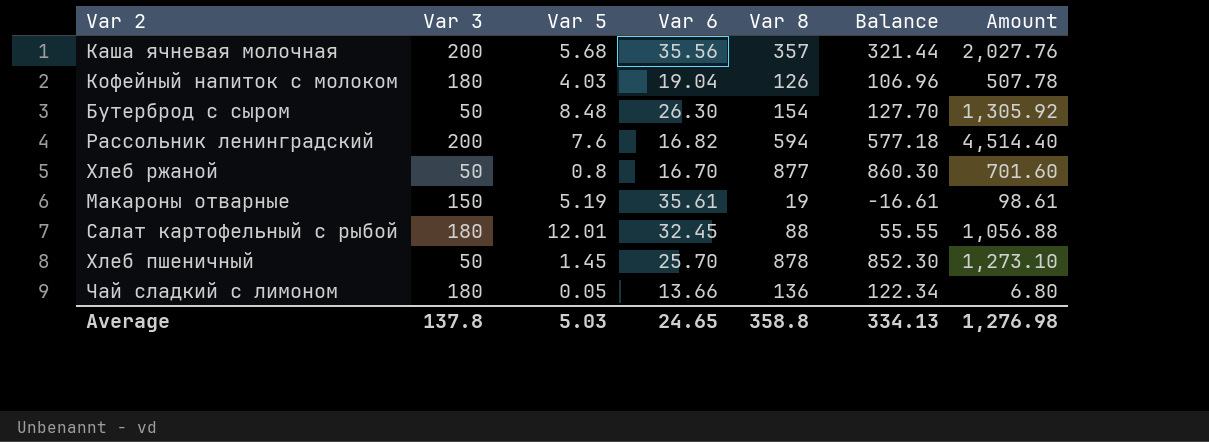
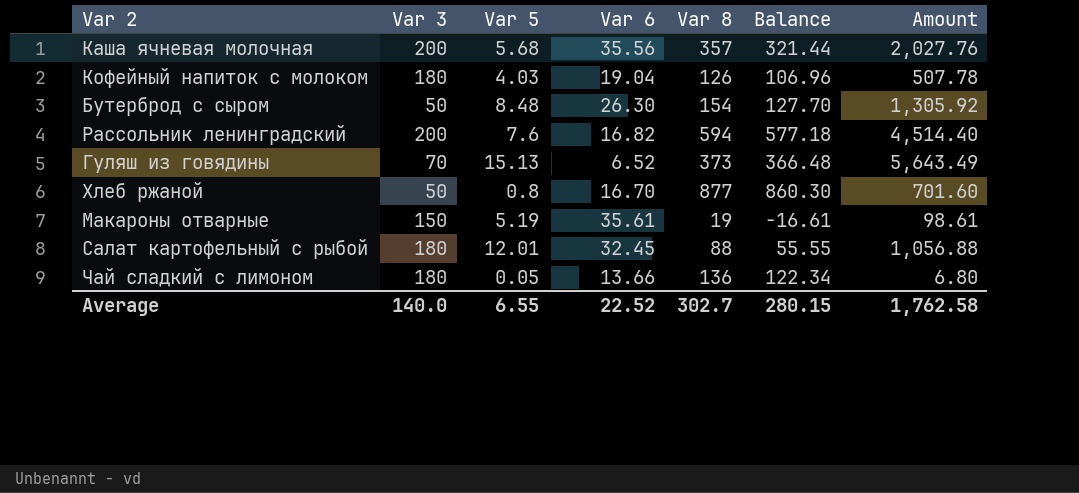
row Хлеб пшеничный: 50 | 1.45 | 25.70 | 878 | 852.30 | 1,273.10 -> none
row Гуляш из говядины: none -> 70 | 15.13 | 6.52 | 373 | 366.48 | 5,643.49
Average | Var 3: 137.8 -> 140.0
Average | Var 5: 5.03 -> 6.55
Average | Var 6: 24.65 -> 22.52
Average | Var 8: 358.8 -> 302.7
Average | Balance: 334.13 -> 280.15
Average | Amount: 1,276.98 -> 1,762.58

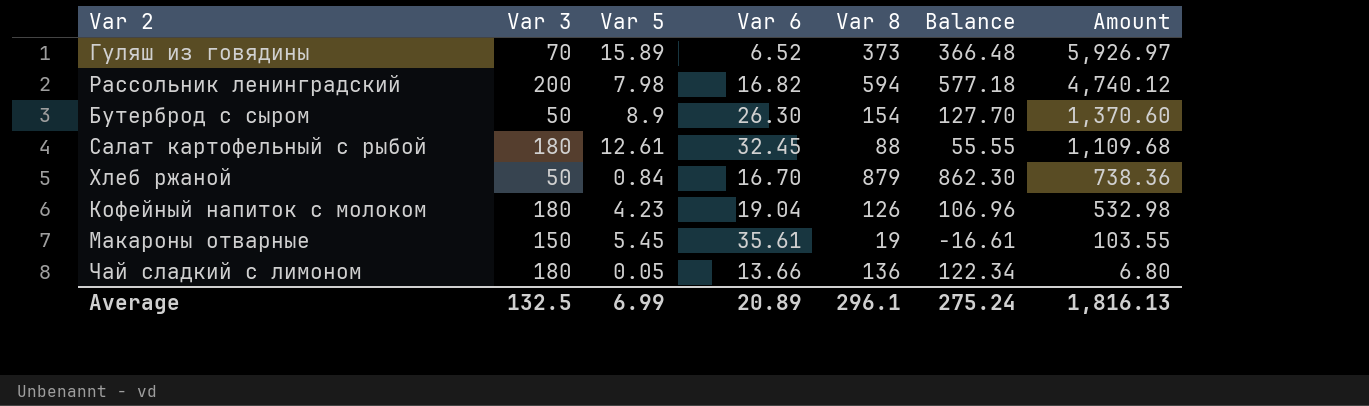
row order: none -> Amount descending
row Каша ячневая молочная: 200 | 5.68 | 35.56 | 357 | 321.44 | 2,027.76 -> none
Гуляш из говядины | Var 5: 15.13 -> 15.89
Гуляш из говядины | Amount: 5,643.49 -> 5,926.97
Рассольник ленинградский | Var 5: 7.6 -> 7.98
Рассольник ленинградский | Amount: 4,514.40 -> 4,740.12
Бутерброд с сыром | Var 5: 8.48 -> 8.9
Бутерброд с сыром | Amount: 1,305.92 -> 1,370.60
Салат картофельный с рыбой | Var 5: 12.01 -> 12.61
Салат картофельный с рыбой | Amount: 1,056.88 -> 1,109.68
Хлеб ржаной | Var 5: 0.8 -> 0.84
Хлеб ржаной | Var 8: 877 -> 879
Хлеб ржаной | Balance: 860.30 -> 862.30
Хлеб ржаной | Amount: 701.60 -> 738.36
Кофейный напиток с молоком | Var 5: 4.03 -> 4.23
Кофейный напиток с молоком | Amount: 507.78 -> 532.98
Макароны отварные | Var 5: 5.19 -> 5.45
Макароны отварные | Amount: 98.61 -> 103.55
Average | Var 3: 140.0 -> 132.5
Average | Var 5: 6.55 -> 6.99
Average | Var 6: 22.52 -> 20.89
Average | Var 8: 302.7 -> 296.1
Average | Balance: 280.15 -> 275.24
Average | Amount: 1,762.58 -> 1,816.13

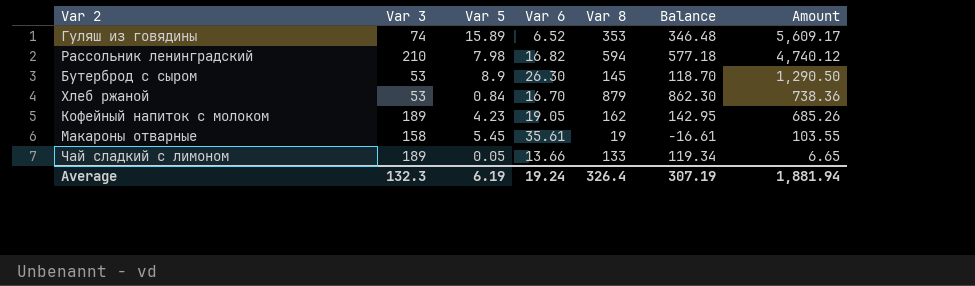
row Салат картофельный с рыбой: 180 | 12.61 | 32.45 | 88 | 55.55 | 1,109.68 -> none
Гуляш из говядины | Var 3: 70 -> 74
Гуляш из говядины | Var 8: 373 -> 353
Гуляш из говядины | Balance: 366.48 -> 346.48
Гуляш из говядины | Amount: 5,926.97 -> 5,609.17
Рассольник ленинградский | Var 3: 200 -> 210
Бутерброд с сыром | Var 3: 50 -> 53
Бутерброд с сыром | Var 8: 154 -> 145
Бутерброд с сыром | Balance: 127.70 -> 118.70
Бутерброд с сыром | Amount: 1,370.60 -> 1,290.50
Хлеб ржаной | Var 3: 50 -> 53
Кофейный напиток с молоком | Var 3: 180 -> 189
Кофейный напиток с молоком | Var 6: 19.04 -> 19.05
Кофейный напиток с молоком | Var 8: 126 -> 162
Кофейный напиток с молоком | Balance: 106.96 -> 142.95
Кофейный напиток с молоком | Amount: 532.98 -> 685.26
Макароны отварные | Var 3: 150 -> 158
Чай сладкий с лимоном | Var 3: 180 -> 189
Чай сладкий с лимоном | Var 8: 136 -> 133
Чай сладкий с лимоном | Balance: 122.34 -> 119.34
Чай сладкий с лимоном | Amount: 6.80 -> 6.65
Average | Var 3: 132.5 -> 132.3
Average | Var 5: 6.99 -> 6.19
Average | Var 6: 20.89 -> 19.24
Average | Var 8: 296.1 -> 326.4
Average | Balance: 275.24 -> 307.19
Average | Amount: 1,816.13 -> 1,881.94

